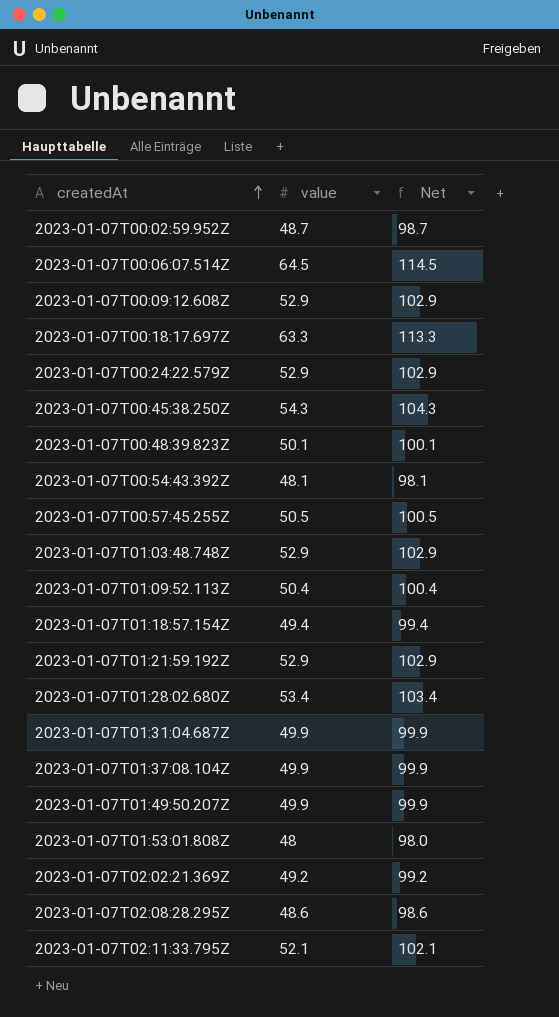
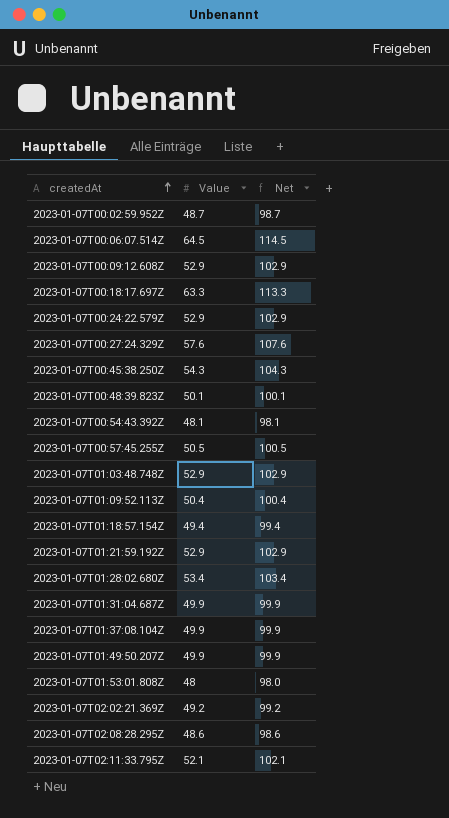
column name: value -> Value
row 2023-01-07T00:27:24.329Z: none -> 57.6 | 107.6

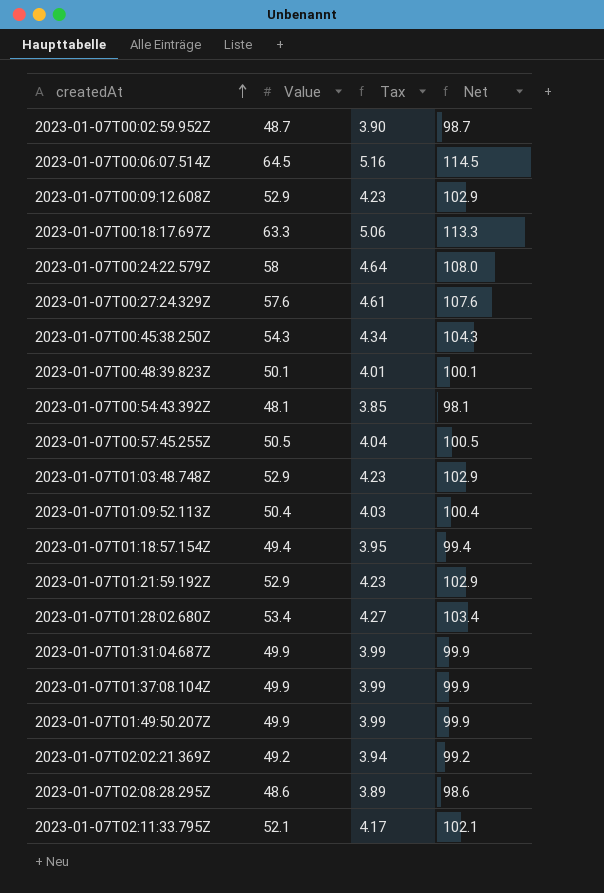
column Tax | formula: none -> [Value] * 0.08
row 2023-01-07T01:53:01.808Z: 48 | 98.0 -> none
2023-01-07T00:24:22.579Z | Value: 52.9 -> 58
2023-01-07T00:24:22.579Z | Net: 102.9 -> 108.0

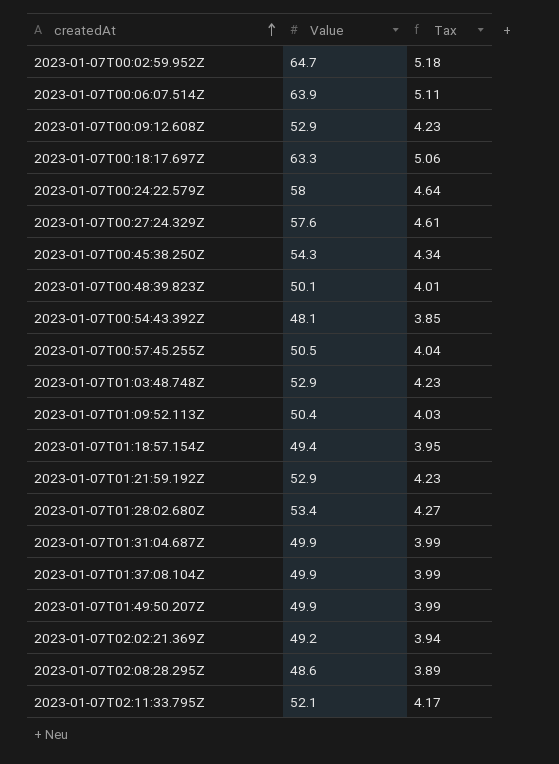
column Net | formula: [Value] + 50 -> none
2023-01-07T00:02:59.952Z | Value: 48.7 -> 64.7
2023-01-07T00:02:59.952Z | Tax: 3.90 -> 5.18
2023-01-07T00:06:07.514Z | Value: 64.5 -> 63.9
2023-01-07T00:06:07.514Z | Tax: 5.16 -> 5.11

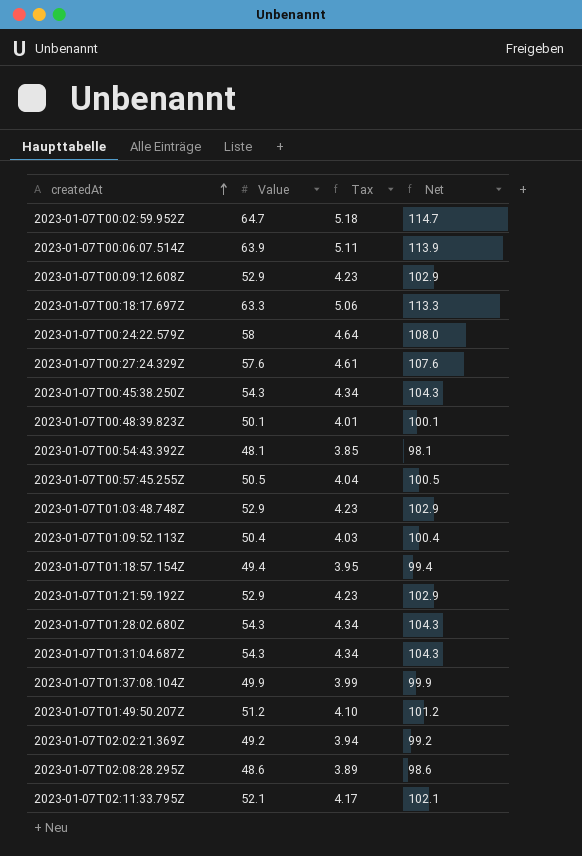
column Net | formula: none -> [Value] + 50
2023-01-07T01:28:02.680Z | Value: 53.4 -> 54.3
2023-01-07T01:28:02.680Z | Tax: 4.27 -> 4.34
2023-01-07T01:31:04.687Z | Value: 49.9 -> 54.3
2023-01-07T01:31:04.687Z | Tax: 3.99 -> 4.34
2023-01-07T01:49:50.207Z | Value: 49.9 -> 51.2
2023-01-07T01:49:50.207Z | Tax: 3.99 -> 4.10

